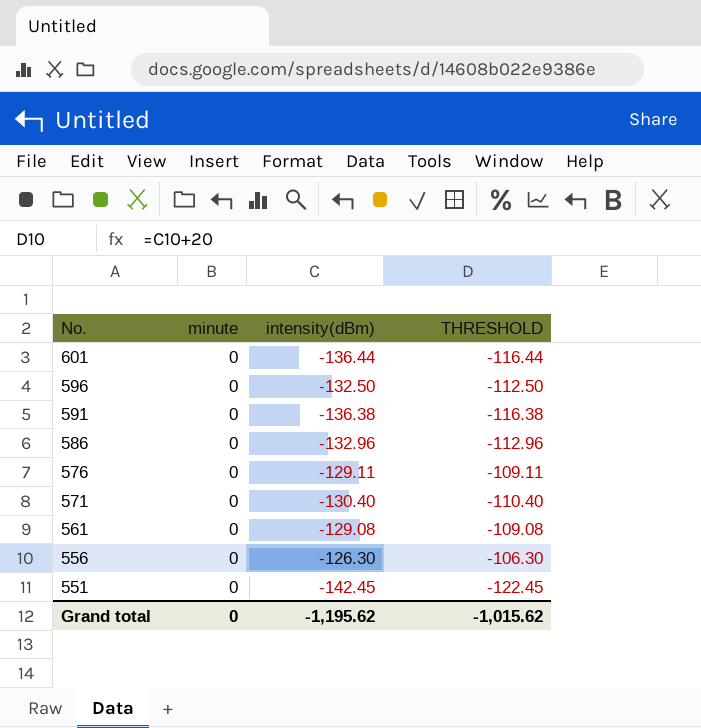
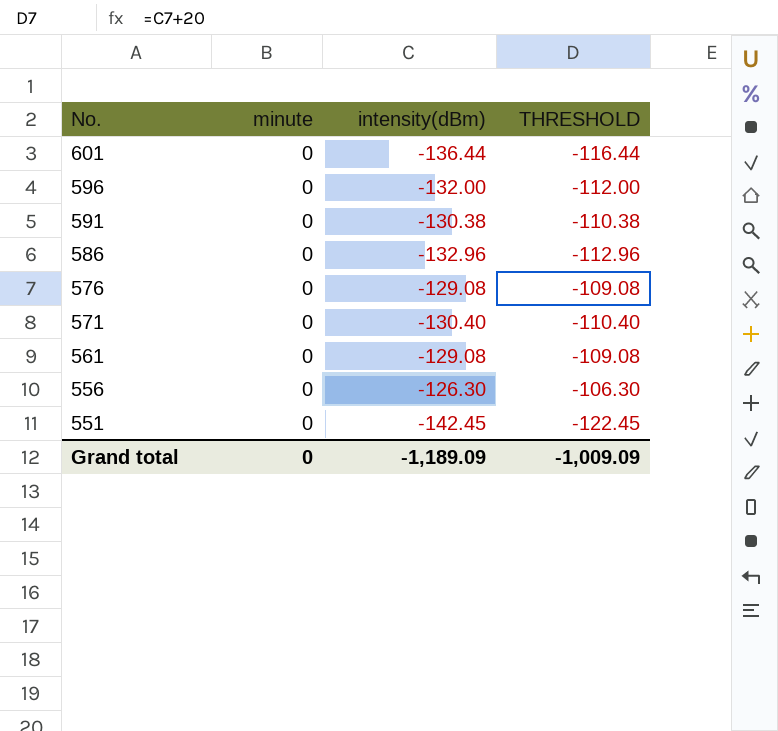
596 | intensity(dBm): -132.50 -> -132.00
596 | THRESHOLD: -112.50 -> -112.00
591 | intensity(dBm): -136.38 -> -130.38
591 | THRESHOLD: -116.38 -> -110.38
576 | intensity(dBm): -129.11 -> -129.08
576 | THRESHOLD: -109.11 -> -109.08
Grand total | intensity(dBm): -1,195.62 -> -1,189.09
Grand total | THRESHOLD: -1,015.62 -> -1,009.09

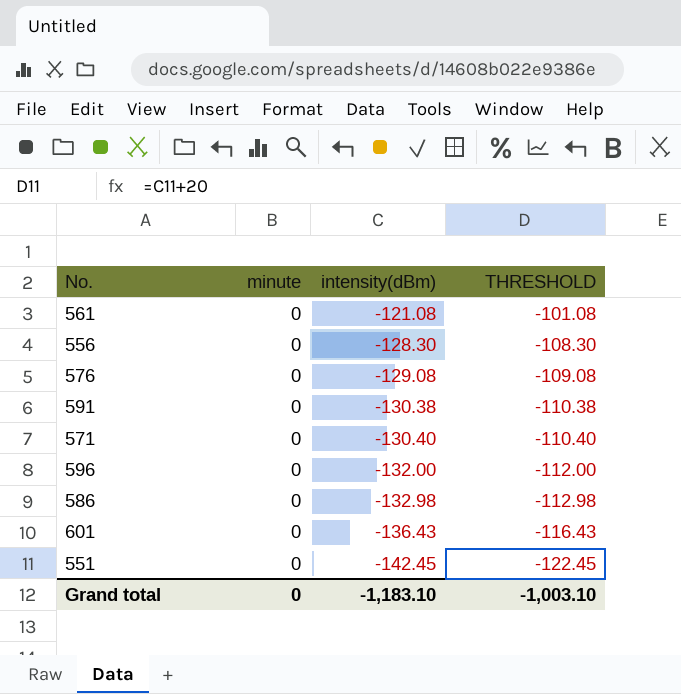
row order: No. descending -> intensity(dBm) descending
561 | intensity(dBm): -129.08 -> -121.08
561 | THRESHOLD: -109.08 -> -101.08
556 | intensity(dBm): -126.30 -> -128.30
556 | THRESHOLD: -106.30 -> -108.30
586 | intensity(dBm): -132.96 -> -132.98
586 | THRESHOLD: -112.96 -> -112.98
601 | intensity(dBm): -136.44 -> -136.43
601 | THRESHOLD: -116.44 -> -116.43
Grand total | intensity(dBm): -1,189.09 -> -1,183.10
Grand total | THRESHOLD: -1,009.09 -> -1,003.10

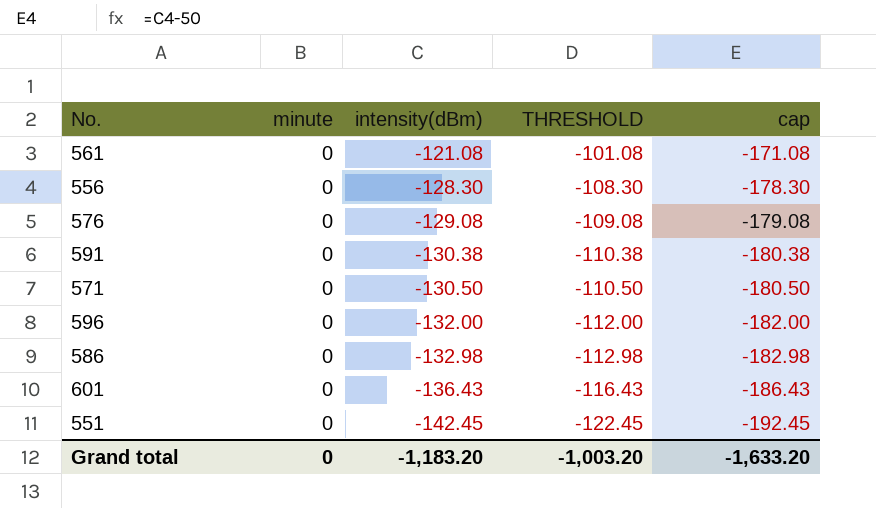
column cap | formula: none -> [intensity(dBm)] - 50
571 | intensity(dBm): -130.40 -> -130.50
571 | THRESHOLD: -110.40 -> -110.50
Grand total | intensity(dBm): -1,183.10 -> -1,183.20
Grand total | THRESHOLD: -1,003.10 -> -1,003.20

